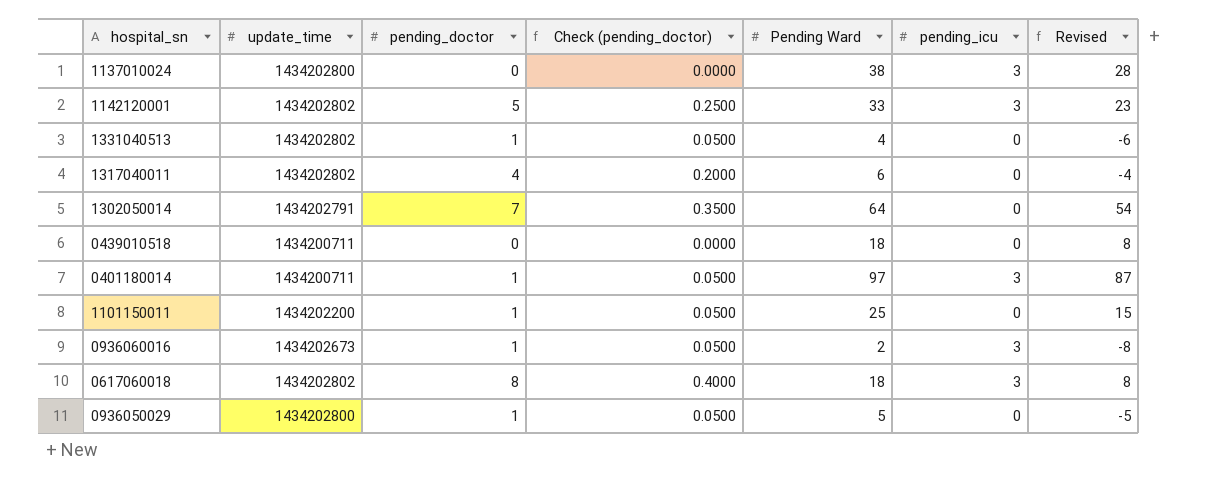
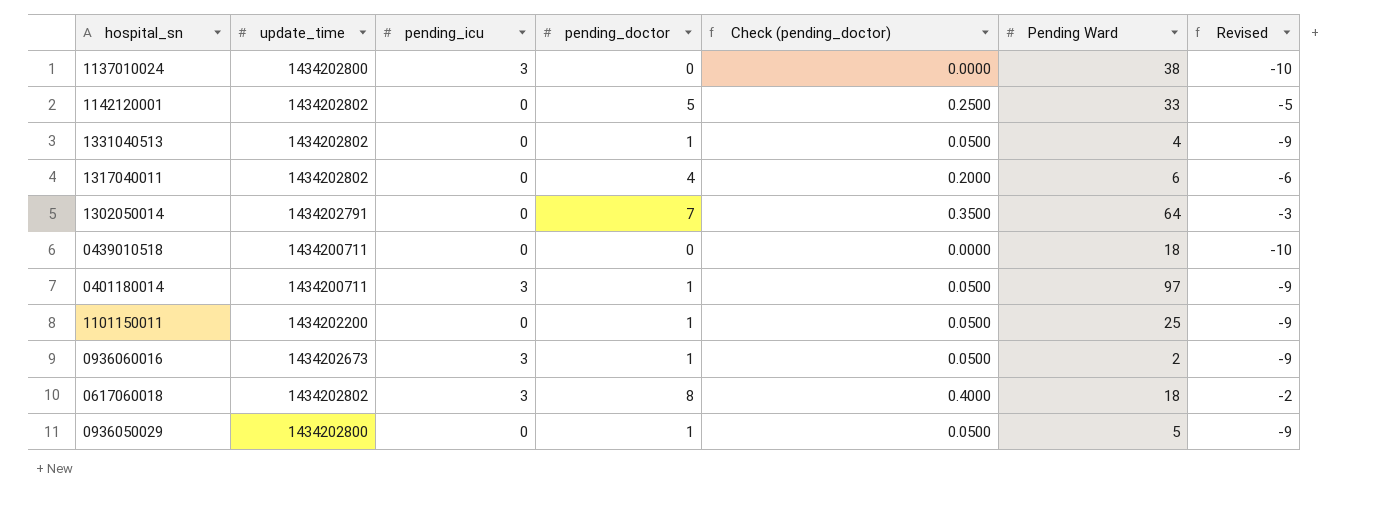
column pending_icu | position: 6 -> 3
column Revised | formula: [Pending Ward] - 10 -> [pending_doctor] - 10
1142120001 | pending_icu: 3 -> 0

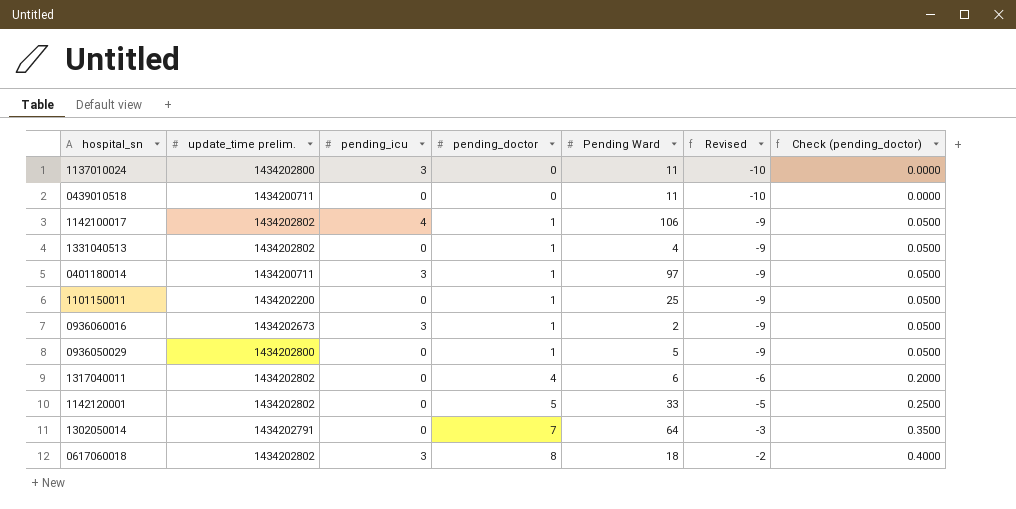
row order: none -> pending_doctor ascending
column name: update_time -> update_time prelim.
column Check (pending_doctor) | position: 5 -> 7
1137010024 | Pending Ward: 38 -> 11
0439010518 | Pending Ward: 18 -> 11
row 1142100017: none -> 1434202802 | 4 | 1 | 106 | -9 | 0.0500

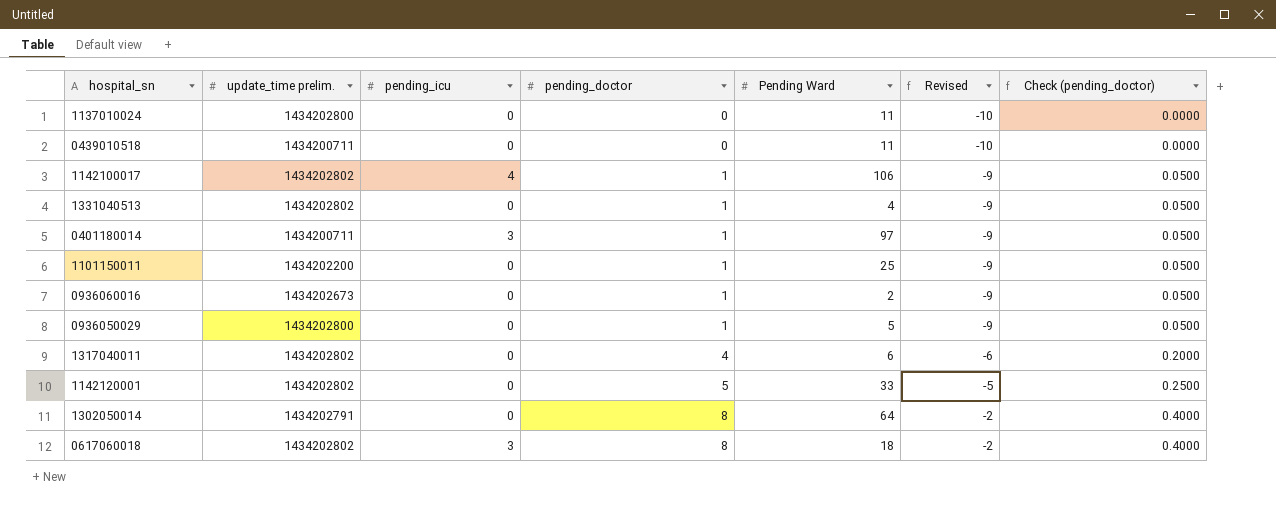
1137010024 | pending_icu: 3 -> 0
0936060016 | pending_icu: 3 -> 0
1302050014 | pending_doctor: 7 -> 8
1302050014 | Revised: -3 -> -2
1302050014 | Check (pending_doctor): 0.3500 -> 0.4000

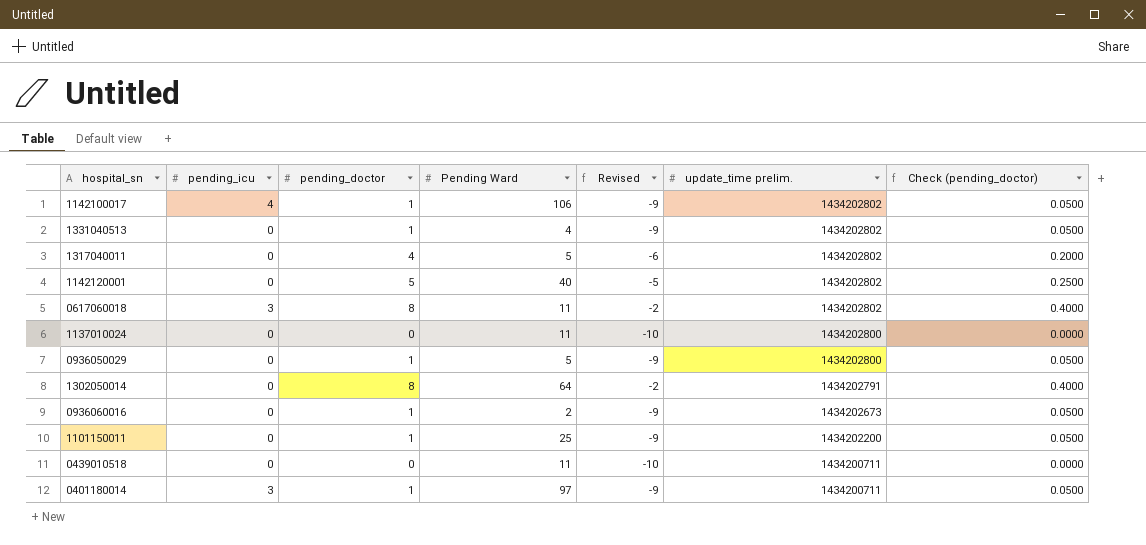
row order: pending_doctor ascending -> update_time prelim. descending
column update_time prelim. | position: 2 -> 6
1317040011 | Pending Ward: 6 -> 5
1142120001 | Pending Ward: 33 -> 40
0617060018 | Pending Ward: 18 -> 11

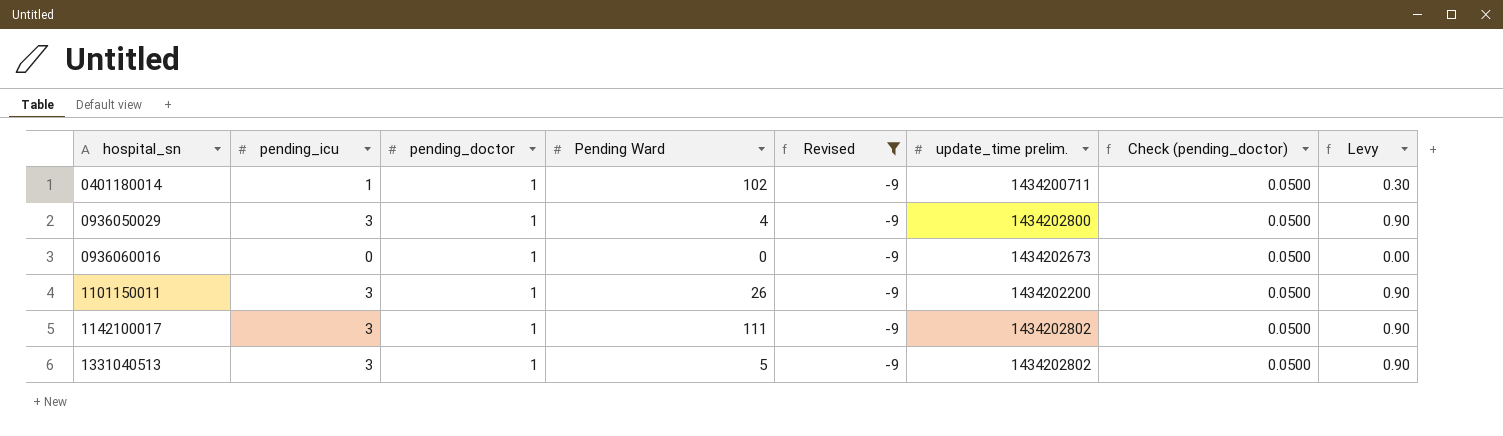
filter: none -> Revised = -9
row order: update_time prelim. descending -> hospital_sn ascending
column Levy | formula: none -> [pending_icu] * 0.3
0401180014 | pending_icu: 3 -> 1
0401180014 | Pending Ward: 97 -> 102
0936050029 | pending_icu: 0 -> 3
0936050029 | Pending Ward: 5 -> 4
0936060016 | Pending Ward: 2 -> 0
1101150011 | pending_icu: 0 -> 3
1101150011 | Pending Ward: 25 -> 26
1142100017 | pending_icu: 4 -> 3
1142100017 | Pending Ward: 106 -> 111
1331040513 | pending_icu: 0 -> 3
1331040513 | Pending Ward: 4 -> 5

